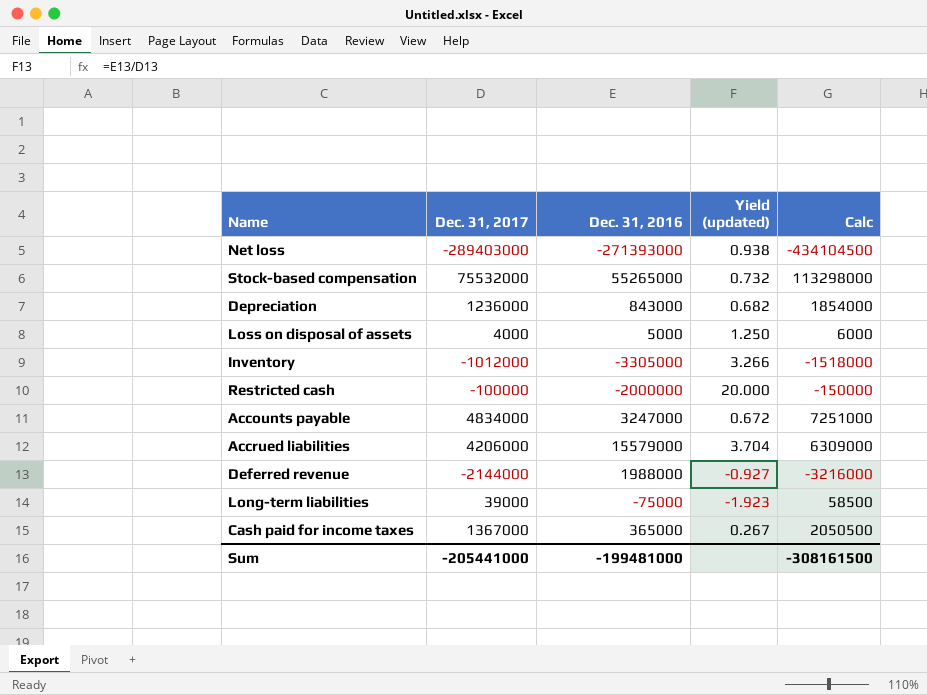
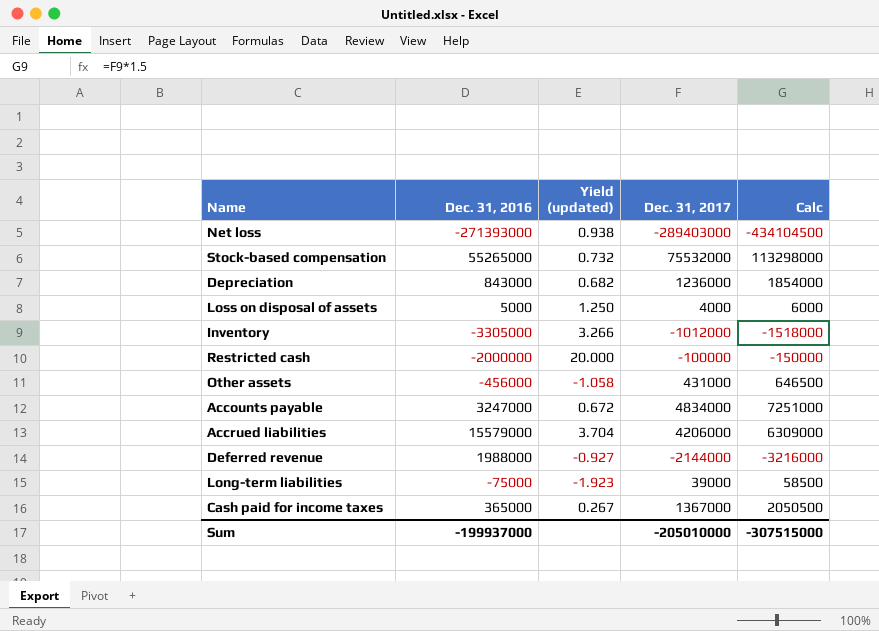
column Dec. 31, 2017 | position: 2 -> 4
row Other assets: none -> -456000 | -1.058 | 431000 | 646500
Sum | Dec. 31, 2016: -199481000 -> -199937000
Sum | Dec. 31, 2017: -205441000 -> -205010000
Sum | Calc: -308161500 -> -307515000

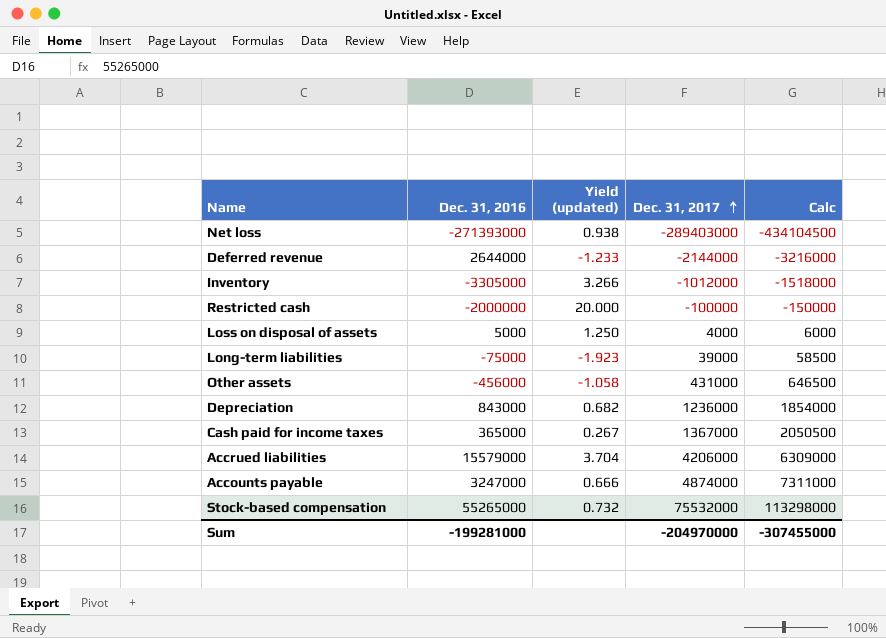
row order: none -> Dec. 31, 2017 ascending
Deferred revenue | Dec. 31, 2016: 1988000 -> 2644000
Deferred revenue | Yield (updated): -0.927 -> -1.233
Accounts payable | Yield (updated): 0.672 -> 0.666
Accounts payable | Dec. 31, 2017: 4834000 -> 4874000
Accounts payable | Calc: 7251000 -> 7311000
Sum | Dec. 31, 2016: -199937000 -> -199281000
Sum | Dec. 31, 2017: -205010000 -> -204970000
Sum | Calc: -307515000 -> -307455000

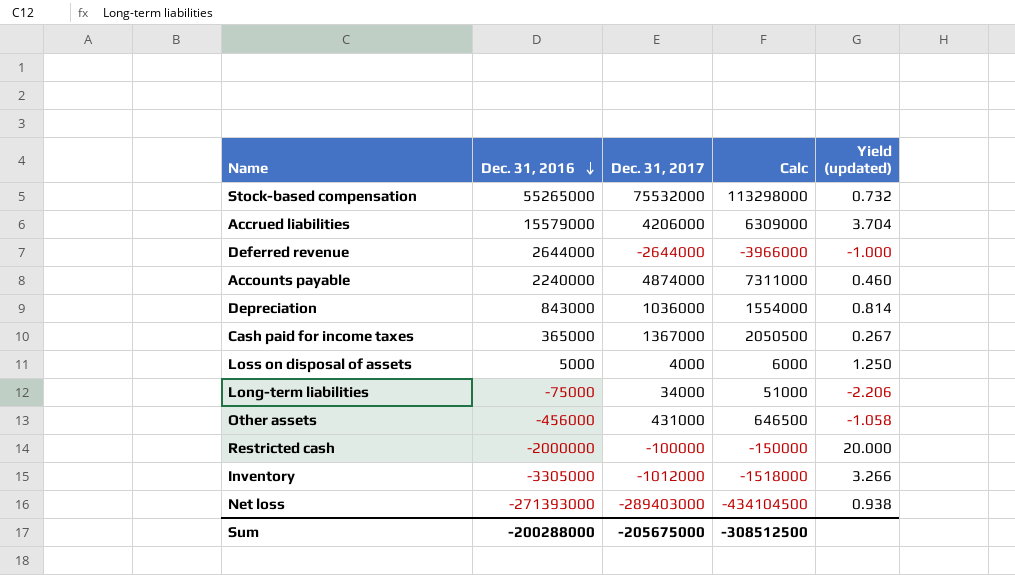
row order: Dec. 31, 2017 ascending -> Dec. 31, 2016 descending
column Yield (updated) | position: 3 -> 5
Deferred revenue | Dec. 31, 2017: -2144000 -> -2644000
Deferred revenue | Calc: -3216000 -> -3966000
Deferred revenue | Yield (updated): -1.233 -> -1.000
Accounts payable | Dec. 31, 2016: 3247000 -> 2240000
Accounts payable | Yield (updated): 0.666 -> 0.460
Depreciation | Dec. 31, 2017: 1236000 -> 1036000
Depreciation | Calc: 1854000 -> 1554000
Depreciation | Yield (updated): 0.682 -> 0.814
Long-term liabilities | Dec. 31, 2017: 39000 -> 34000
Long-term liabilities | Calc: 58500 -> 51000
Long-term liabilities | Yield (updated): -1.923 -> -2.206
Sum | Dec. 31, 2016: -199281000 -> -200288000
Sum | Dec. 31, 2017: -204970000 -> -205675000
Sum | Calc: -307455000 -> -308512500

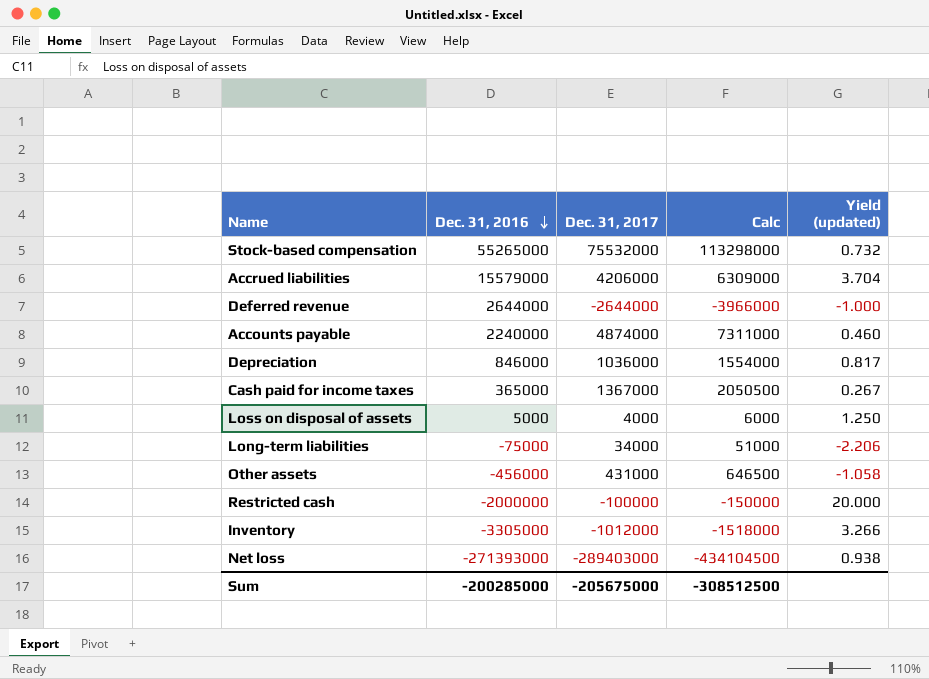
Depreciation | Dec. 31, 2016: 843000 -> 846000
Depreciation | Yield (updated): 0.814 -> 0.817
Sum | Dec. 31, 2016: -200288000 -> -200285000

